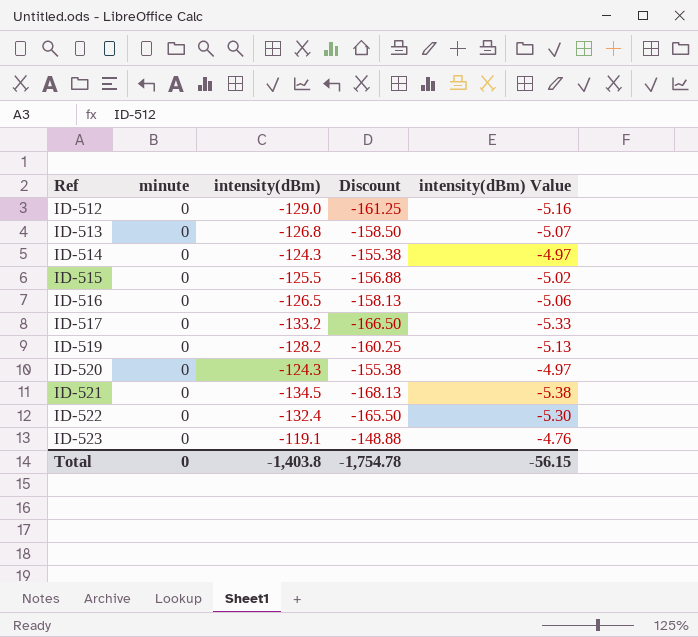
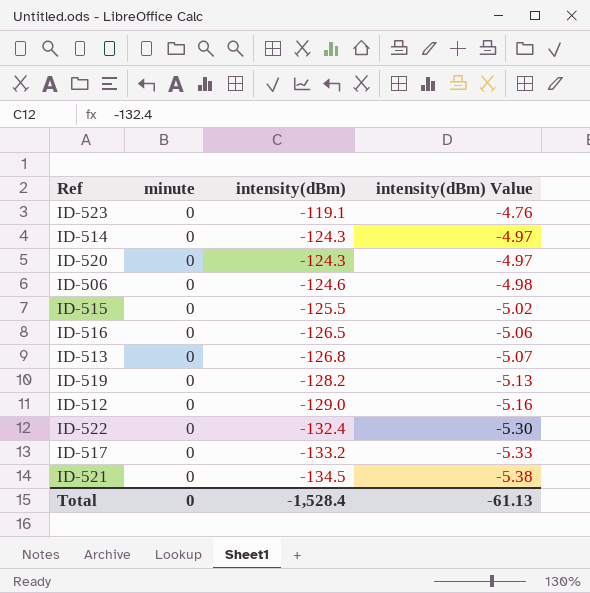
row order: Ref ascending -> intensity(dBm) descending
column Discount | formula: [intensity(dBm)] * 1.25 -> none
row ID-506: none -> 0 | -124.6 | -4.98
Total | intensity(dBm): -1,403.8 -> -1,528.4
Total | intensity(dBm) Value: -56.15 -> -61.13

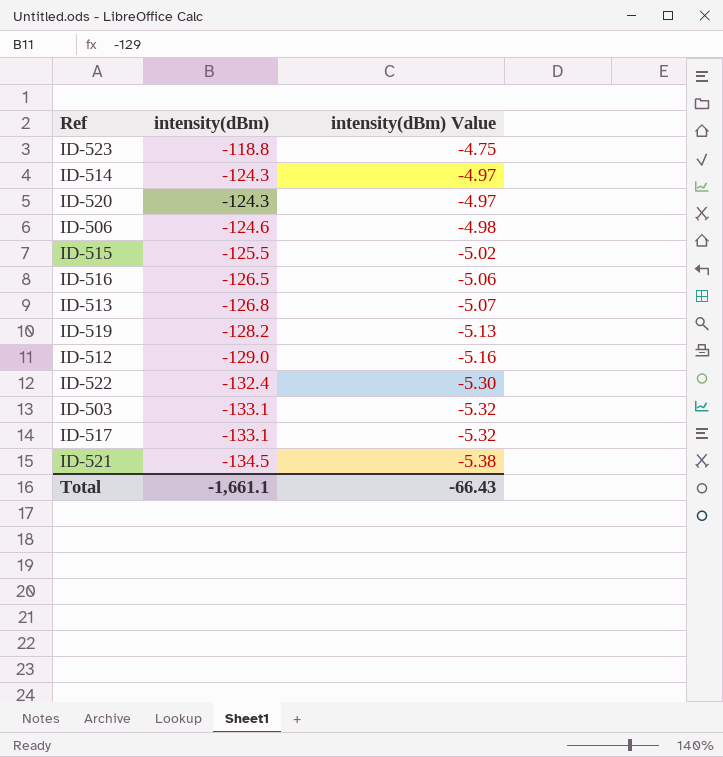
column minute | position: 2 -> none
ID-523 | intensity(dBm): -119.1 -> -118.8
ID-523 | intensity(dBm) Value: -4.76 -> -4.75
row ID-503: none -> -133.1 | -5.32
ID-517 | intensity(dBm): -133.2 -> -133.1
ID-517 | intensity(dBm) Value: -5.33 -> -5.32
Total | intensity(dBm): -1,528.4 -> -1,661.1
Total | intensity(dBm) Value: -61.13 -> -66.43

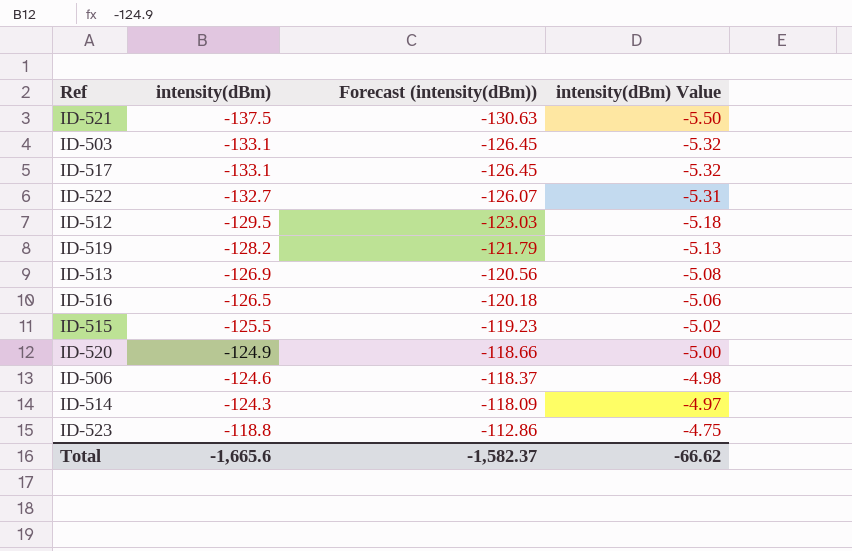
row order: intensity(dBm) descending -> intensity(dBm) ascending
column Forecast (intensity(dBm)) | formula: none -> [intensity(dBm)] * 0.95
ID-521 | intensity(dBm): -134.5 -> -137.5
ID-521 | intensity(dBm) Value: -5.38 -> -5.50
ID-522 | intensity(dBm): -132.4 -> -132.7
ID-522 | intensity(dBm) Value: -5.30 -> -5.31
ID-512 | intensity(dBm): -129.0 -> -129.5
ID-512 | intensity(dBm) Value: -5.16 -> -5.18
ID-513 | intensity(dBm): -126.8 -> -126.9
ID-513 | intensity(dBm) Value: -5.07 -> -5.08
ID-520 | intensity(dBm): -124.3 -> -124.9
ID-520 | intensity(dBm) Value: -4.97 -> -5.00
Total | intensity(dBm): -1,661.1 -> -1,665.6
Total | intensity(dBm) Value: -66.43 -> -66.62

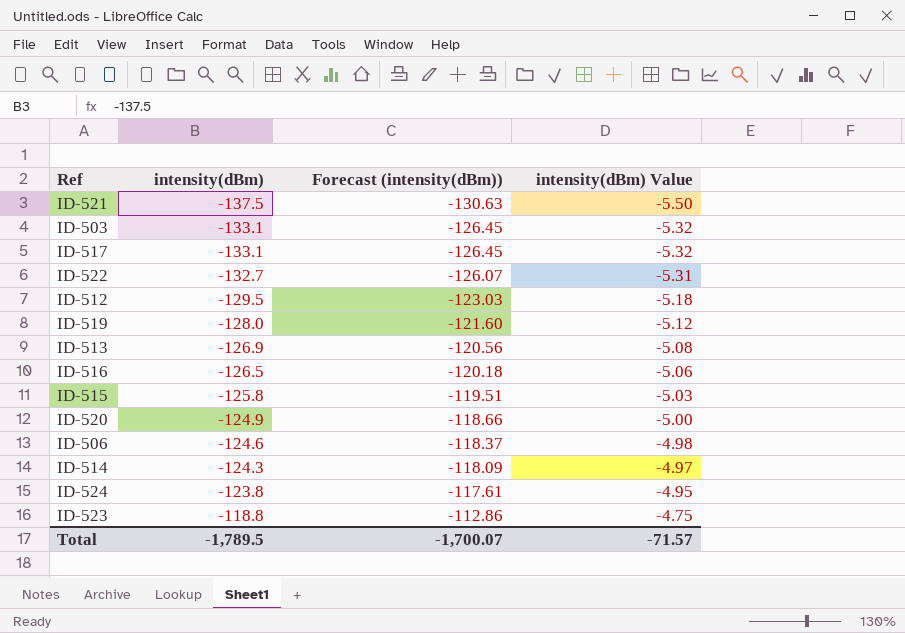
ID-519 | intensity(dBm): -128.2 -> -128.0
ID-519 | Forecast (intensity(dBm)): -121.79 -> -121.60
ID-519 | intensity(dBm) Value: -5.13 -> -5.12
ID-515 | intensity(dBm): -125.5 -> -125.8
ID-515 | Forecast (intensity(dBm)): -119.23 -> -119.51
ID-515 | intensity(dBm) Value: -5.02 -> -5.03
row ID-524: none -> -123.8 | -117.61 | -4.95
Total | intensity(dBm): -1,665.6 -> -1,789.5
Total | Forecast (intensity(dBm)): -1,582.37 -> -1,700.07
Total | intensity(dBm) Value: -66.62 -> -71.57

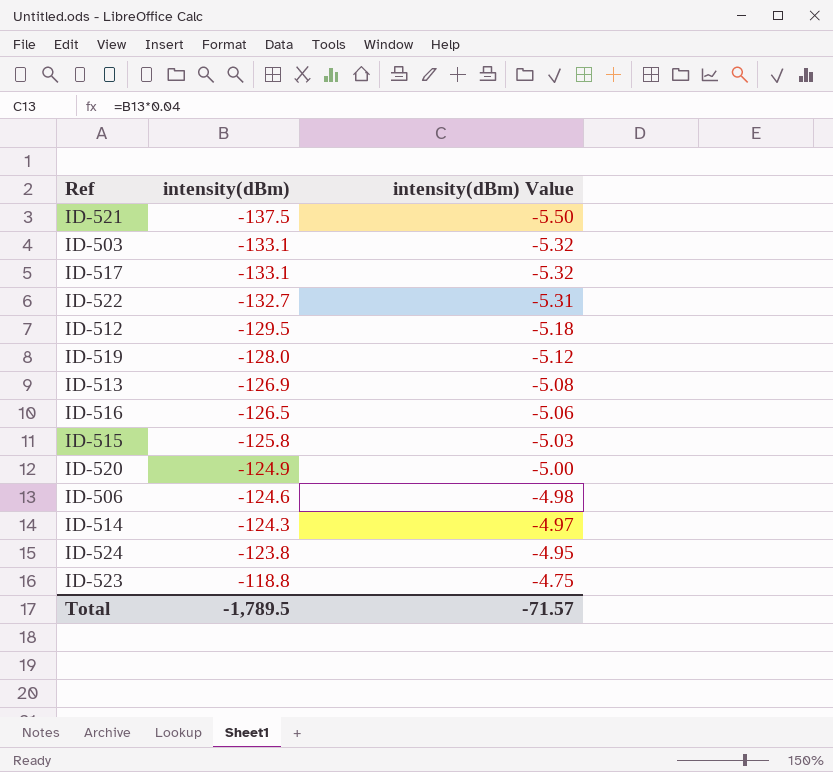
column Forecast (intensity(dBm)) | formula: [intensity(dBm)] * 0.95 -> none

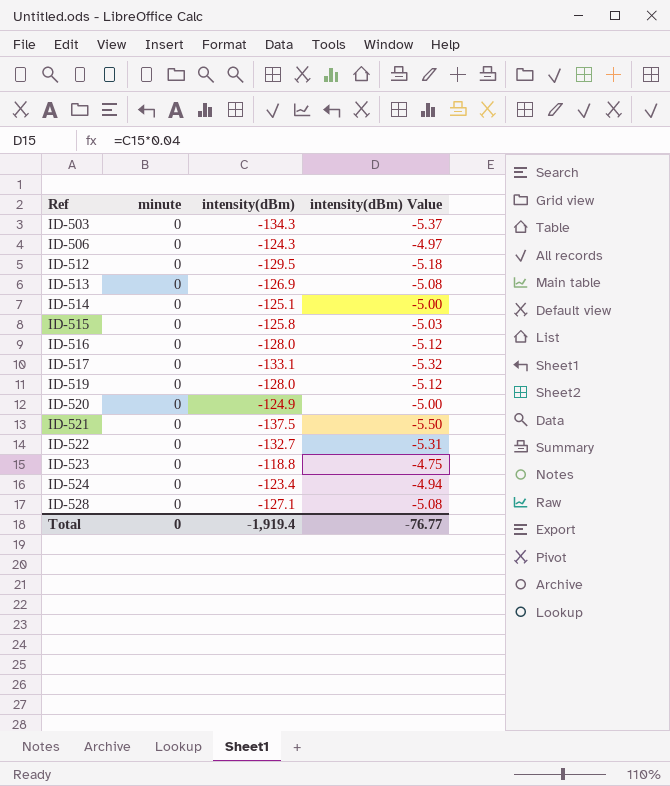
row order: intensity(dBm) ascending -> Ref ascending
column minute | position: none -> 2
ID-503 | intensity(dBm): -133.1 -> -134.3
ID-503 | intensity(dBm) Value: -5.32 -> -5.37
ID-506 | intensity(dBm): -124.6 -> -124.3
ID-506 | intensity(dBm) Value: -4.98 -> -4.97
ID-514 | intensity(dBm): -124.3 -> -125.1
ID-514 | intensity(dBm) Value: -4.97 -> -5.00
ID-516 | intensity(dBm): -126.5 -> -128.0
ID-516 | intensity(dBm) Value: -5.06 -> -5.12
ID-524 | intensity(dBm): -123.8 -> -123.4
ID-524 | intensity(dBm) Value: -4.95 -> -4.94
row ID-528: none -> 0 | -127.1 | -5.08
Total | intensity(dBm): -1,789.5 -> -1,919.4
Total | intensity(dBm) Value: -71.57 -> -76.77

